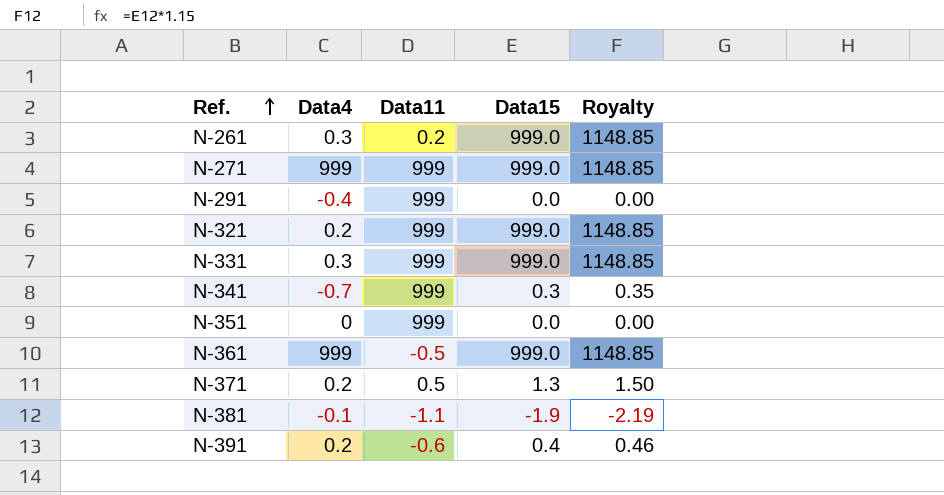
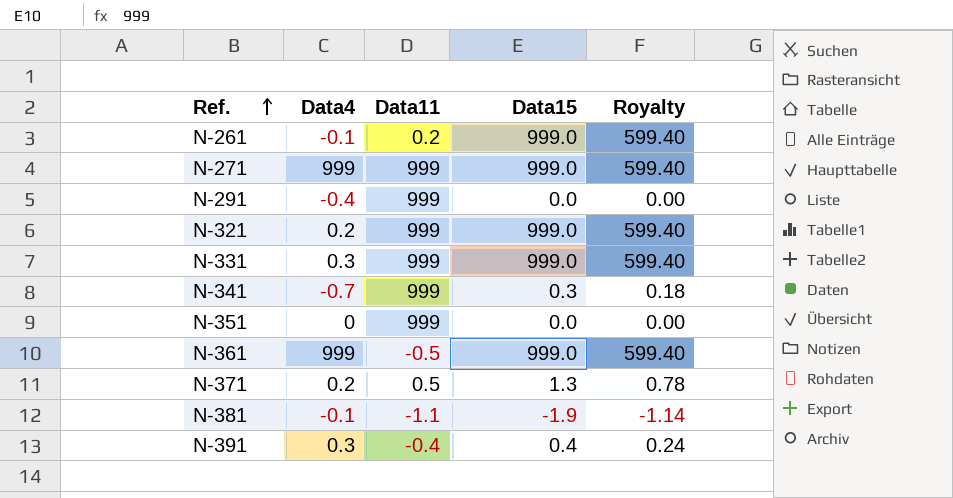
column Royalty | formula: [Data15] * 1.15 -> [Data15] * 0.6
N-261 | Data4: 0.3 -> -0.1
N-391 | Data4: 0.2 -> 0.3
N-391 | Data11: -0.6 -> -0.4

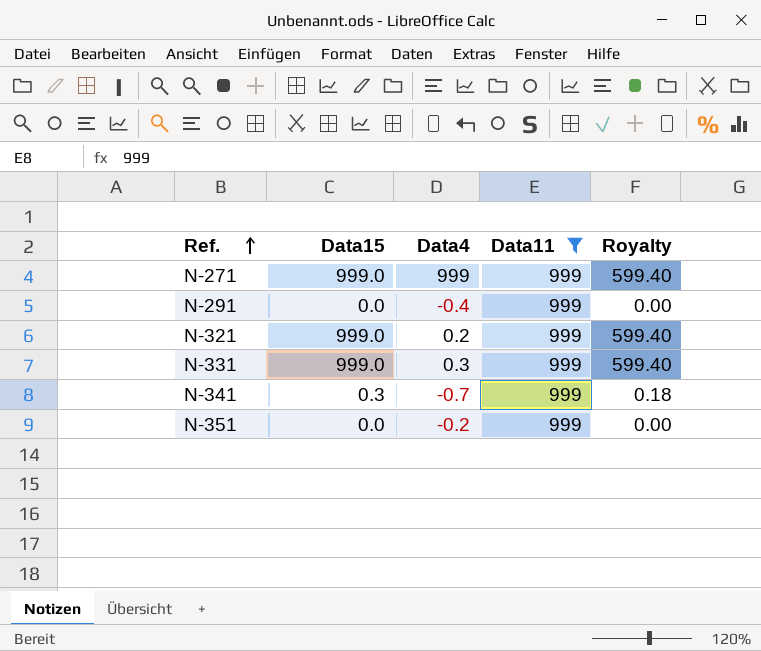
filter: none -> Data11 = 999
column Data15 | position: 4 -> 2
N-351 | Data4: 0 -> -0.2

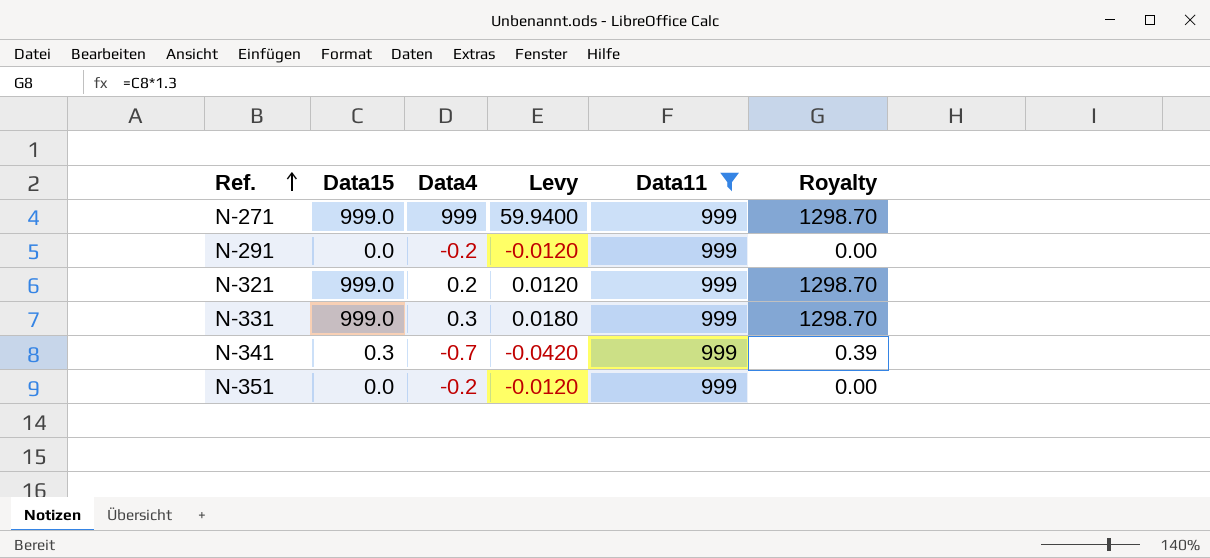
column Levy | formula: none -> [Data4] * 0.06
column Royalty | formula: [Data15] * 0.6 -> [Data15] * 1.3
N-291 | Data4: -0.4 -> -0.2

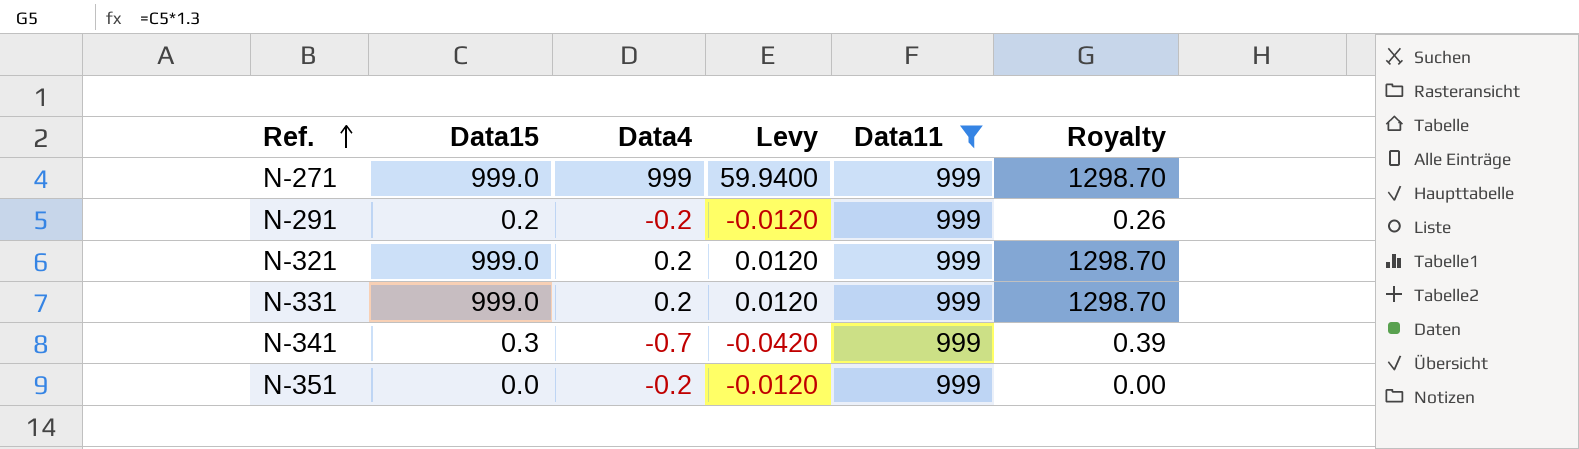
N-291 | Data15: 0.0 -> 0.2
N-291 | Royalty: 0.00 -> 0.26
N-331 | Data4: 0.3 -> 0.2
N-331 | Levy: 0.0180 -> 0.0120

